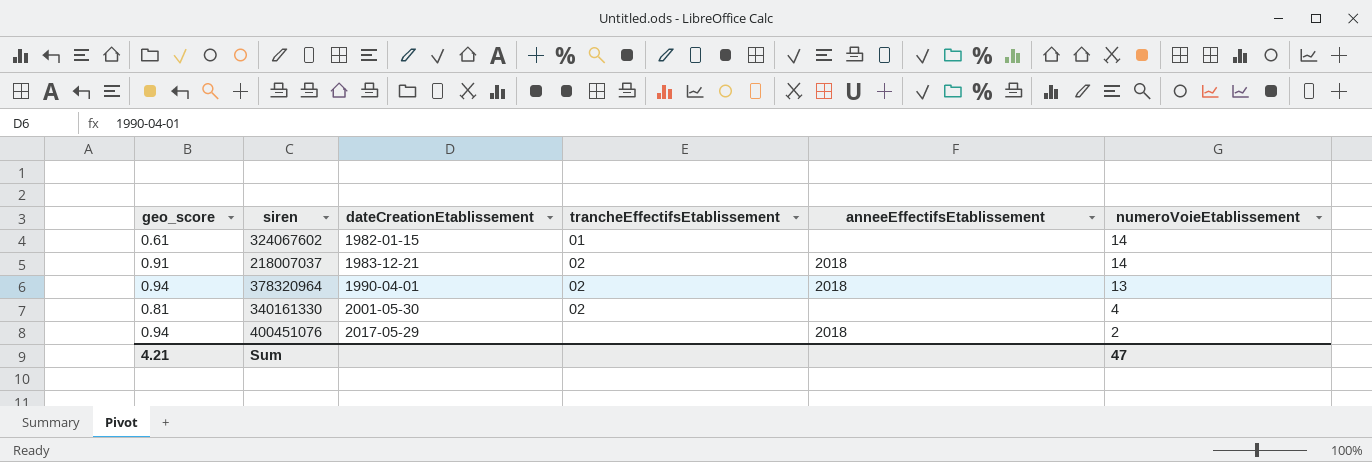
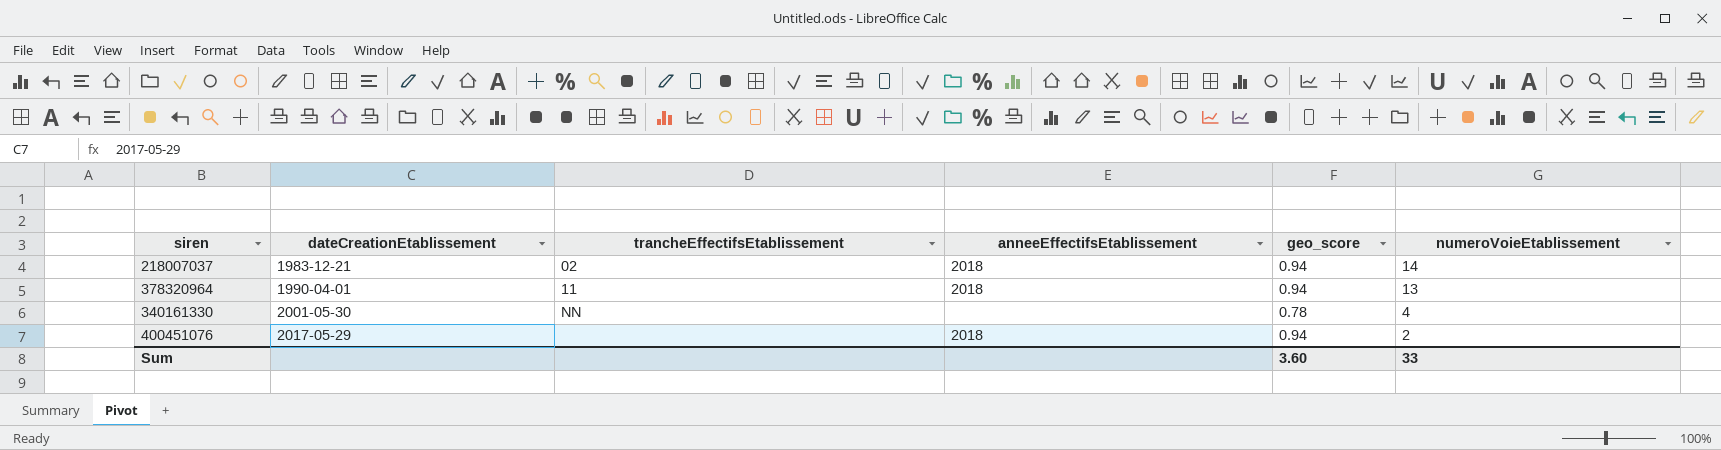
column geo_score | position: 1 -> 5
row 324067602: 0.61 | 1982-01-15 | 01 | none | 14 -> none
218007037 | geo_score: 0.91 -> 0.94
378320964 | trancheEffectifsEtablissement: 02 -> 11
340161330 | trancheEffectifsEtablissement: 02 -> NN
340161330 | geo_score: 0.81 -> 0.78
Sum | geo_score: 4.21 -> 3.60
Sum | numeroVoieEtablissement: 47 -> 33

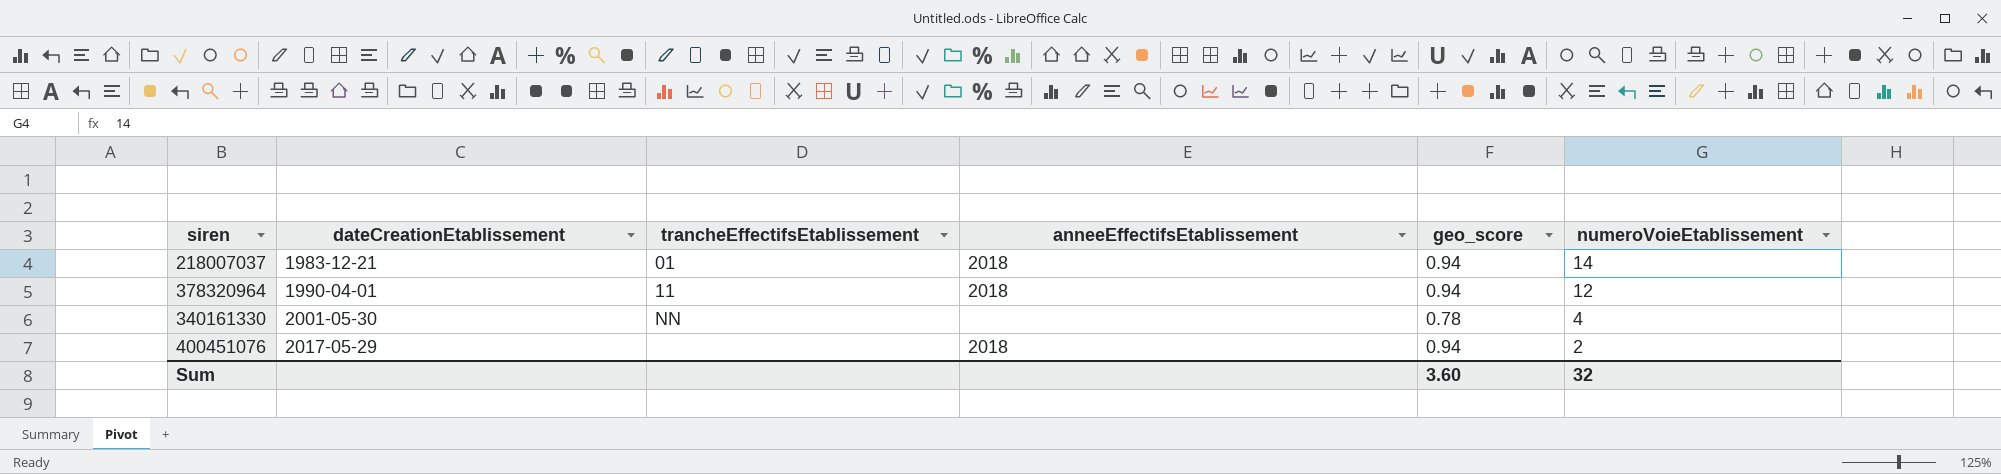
218007037 | trancheEffectifsEtablissement: 02 -> 01
378320964 | numeroVoieEtablissement: 13 -> 12
Sum | numeroVoieEtablissement: 33 -> 32

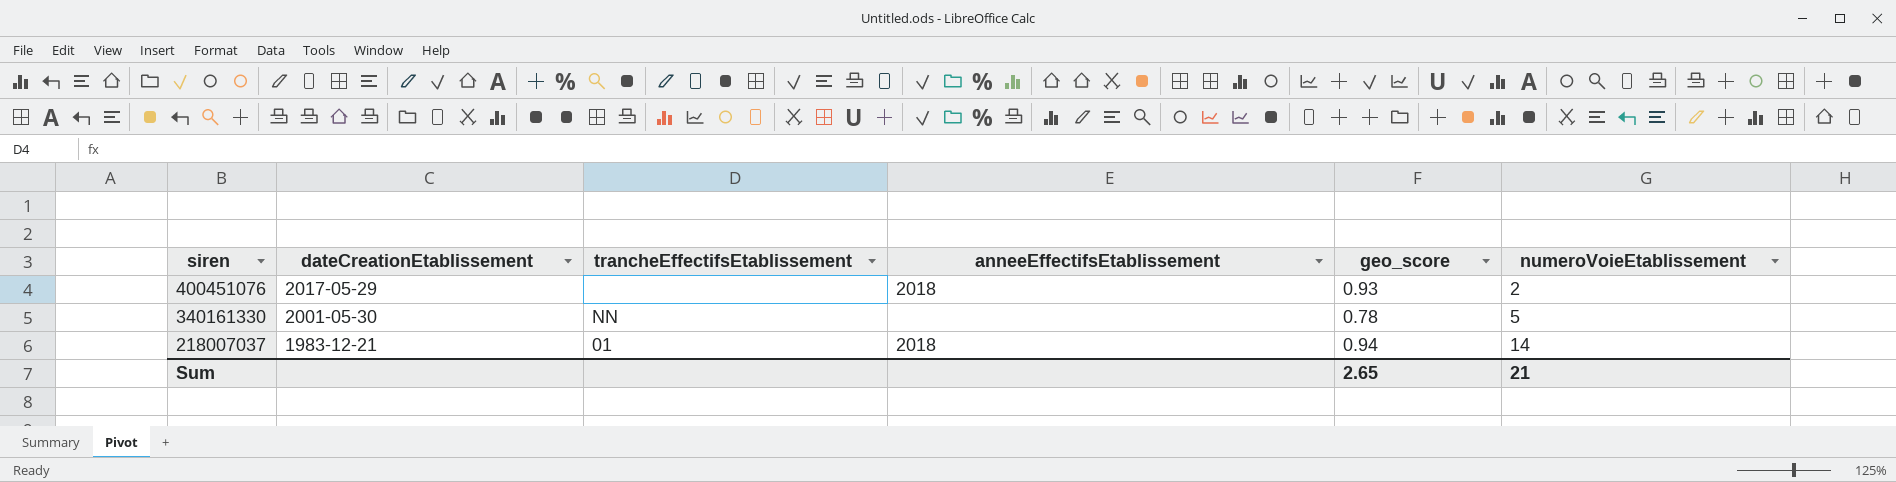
row order: dateCreationEtablissement ascending -> siren descending
row 378320964: 1990-04-01 | 11 | 2018 | 0.94 | 12 -> none
400451076 | geo_score: 0.94 -> 0.93
340161330 | numeroVoieEtablissement: 4 -> 5
Sum | geo_score: 3.60 -> 2.65
Sum | numeroVoieEtablissement: 32 -> 21

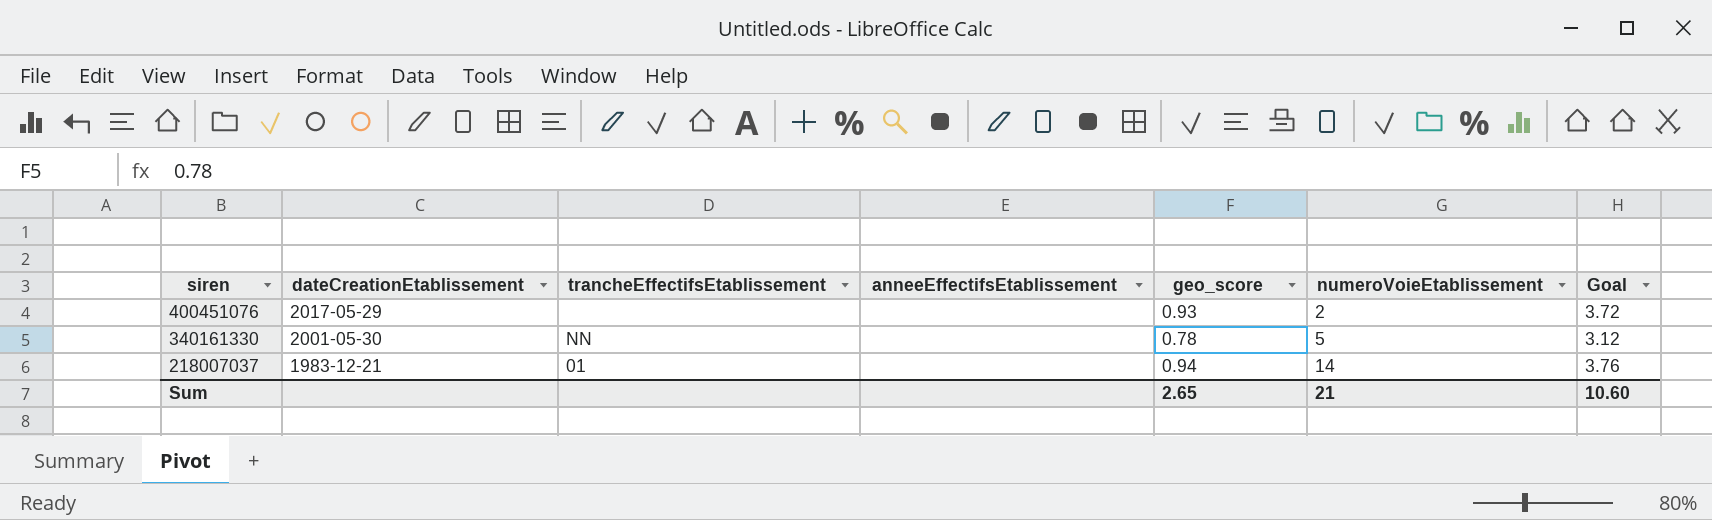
column Goal | formula: none -> [geo_score] * 4
400451076 | anneeEffectifsEtablissement: 2018 -> none
218007037 | anneeEffectifsEtablissement: 2018 -> none

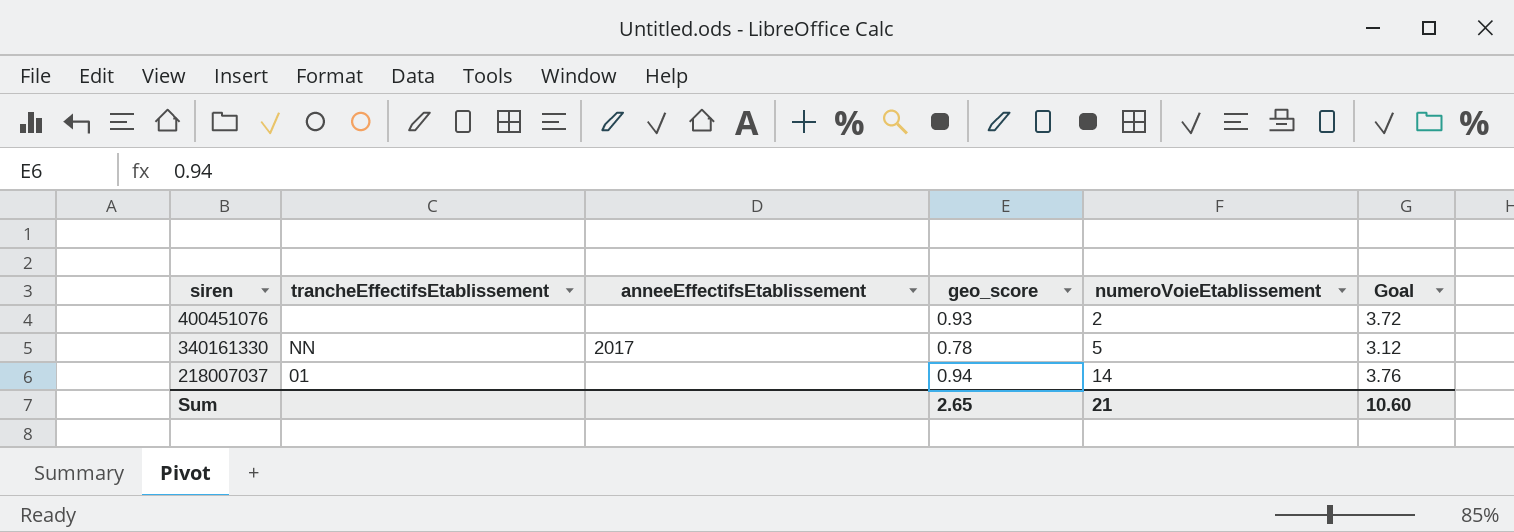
column dateCreationEtablissement | position: 2 -> none
340161330 | anneeEffectifsEtablissement: none -> 2017

